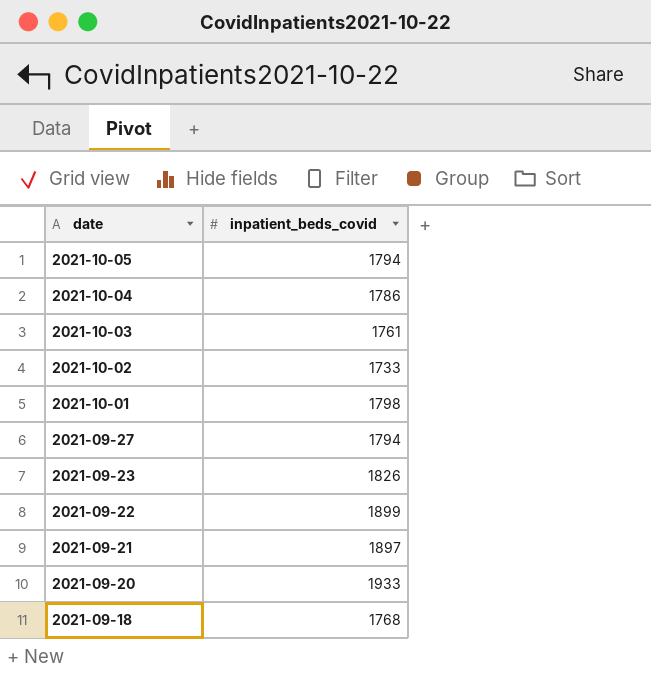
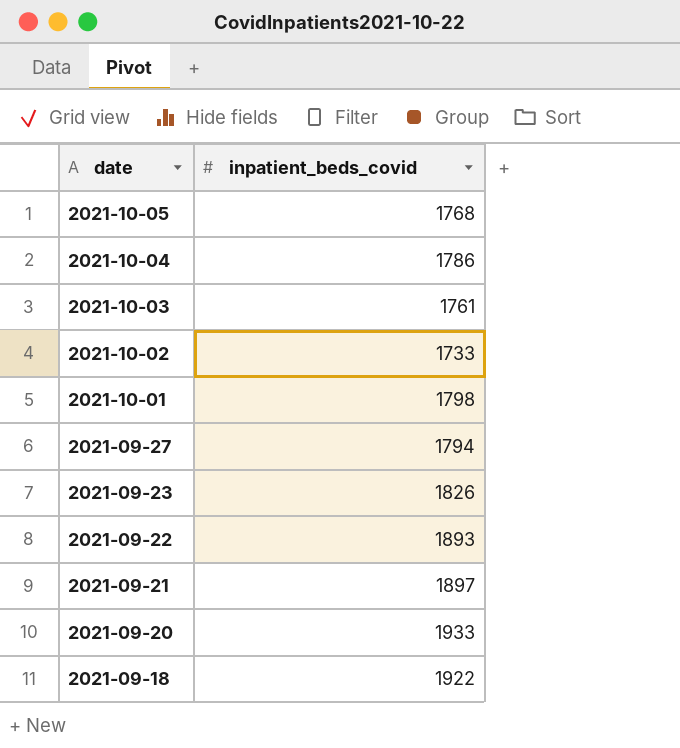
2021-10-05 | inpatient_beds_covid: 1794 -> 1768
2021-09-22 | inpatient_beds_covid: 1899 -> 1893
2021-09-18 | inpatient_beds_covid: 1768 -> 1922

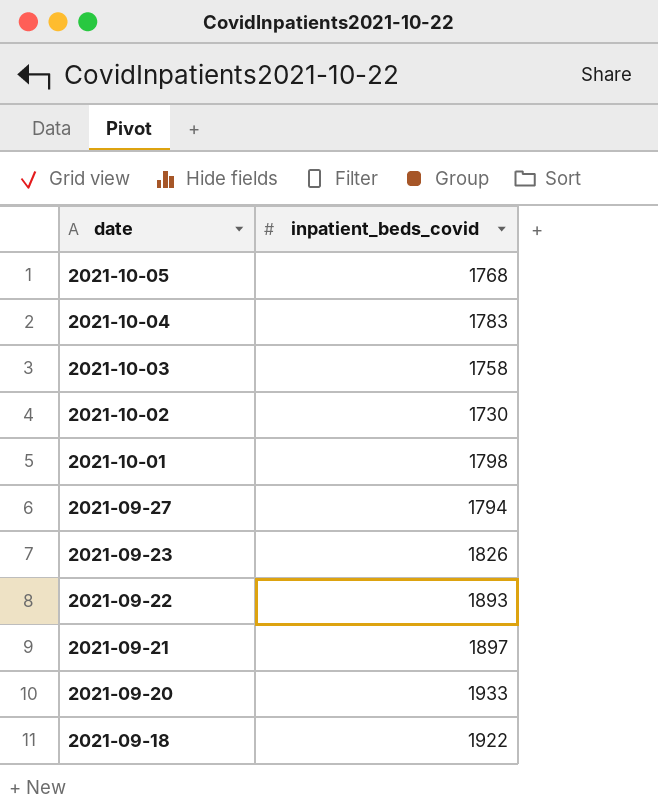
2021-10-04 | inpatient_beds_covid: 1786 -> 1783
2021-10-03 | inpatient_beds_covid: 1761 -> 1758
2021-10-02 | inpatient_beds_covid: 1733 -> 1730

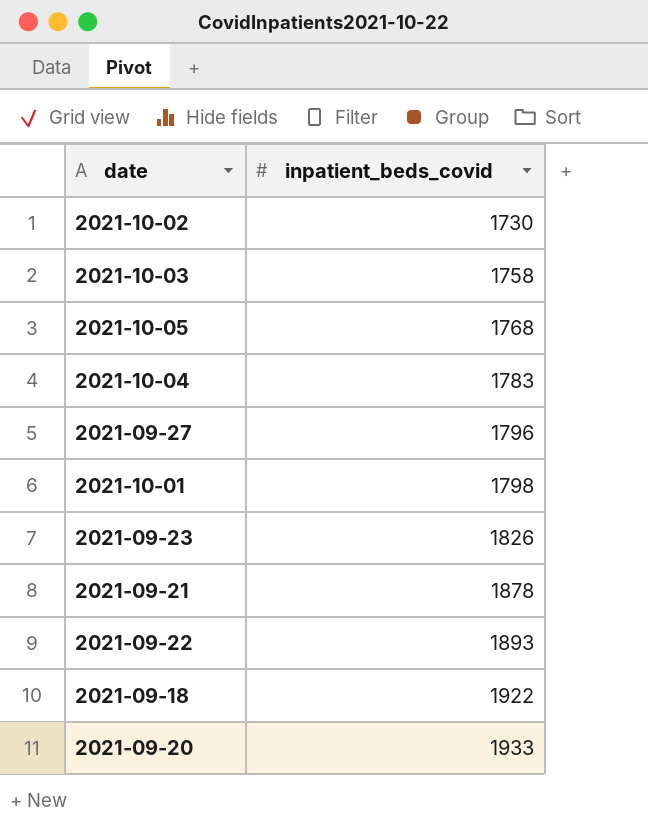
row order: date descending -> inpatient_beds_covid ascending
2021-09-27 | inpatient_beds_covid: 1794 -> 1796
2021-09-21 | inpatient_beds_covid: 1897 -> 1878

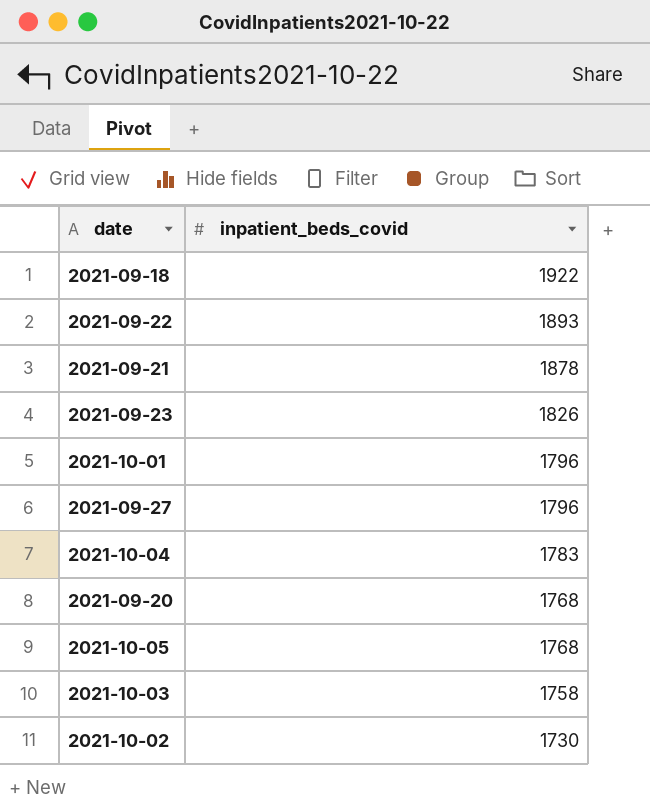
row order: inpatient_beds_covid ascending -> inpatient_beds_covid descending
2021-10-01 | inpatient_beds_covid: 1798 -> 1796
2021-09-20 | inpatient_beds_covid: 1933 -> 1768

